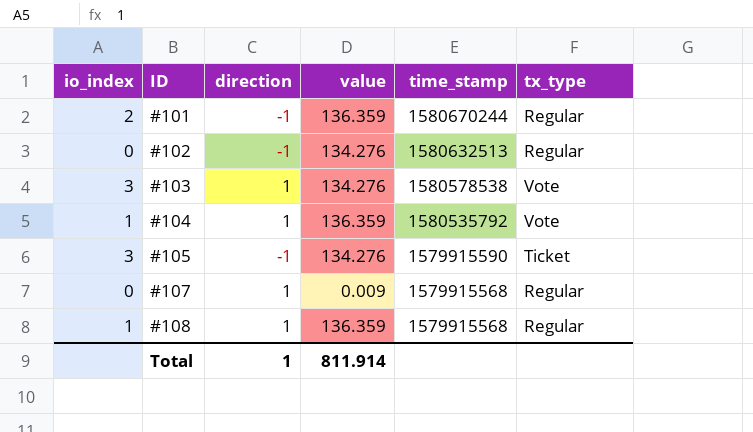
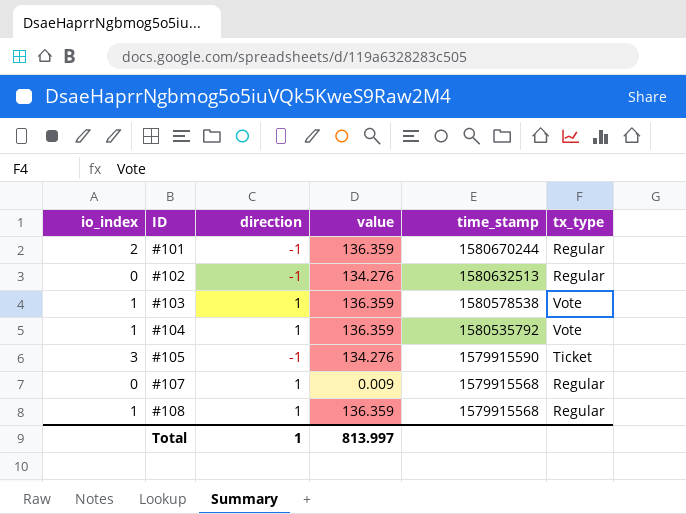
#103 | io_index: 3 -> 1
#103 | value: 134.276 -> 136.359
Total | value: 811.914 -> 813.997

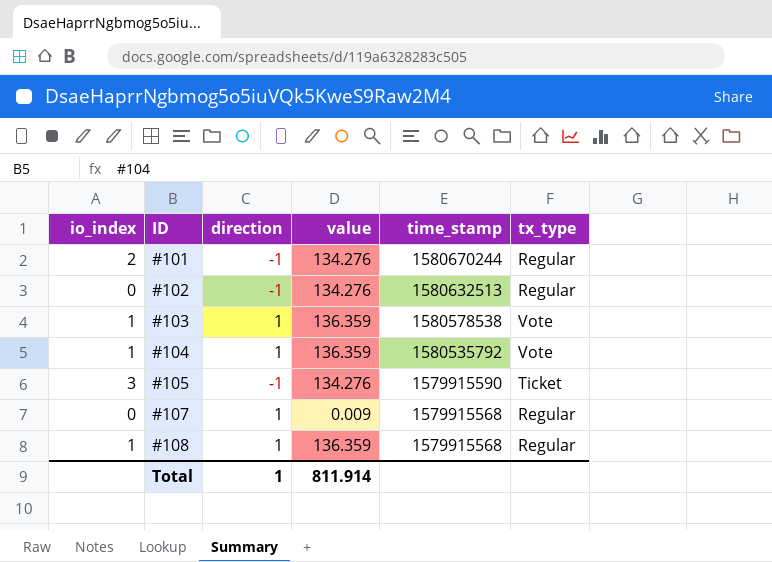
#101 | value: 136.359 -> 134.276
Total | value: 813.997 -> 811.914

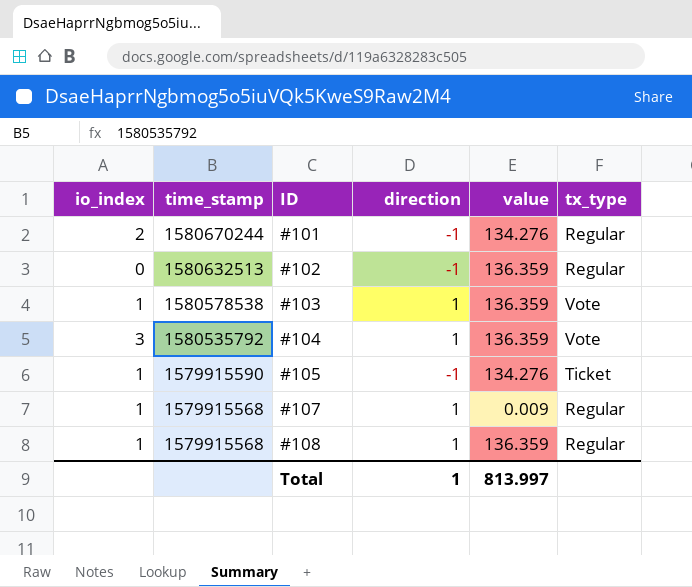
column time_stamp | position: 5 -> 2
#102 | value: 134.276 -> 136.359
#104 | io_index: 1 -> 3
#105 | io_index: 3 -> 1
#107 | io_index: 0 -> 1
Total | value: 811.914 -> 813.997

